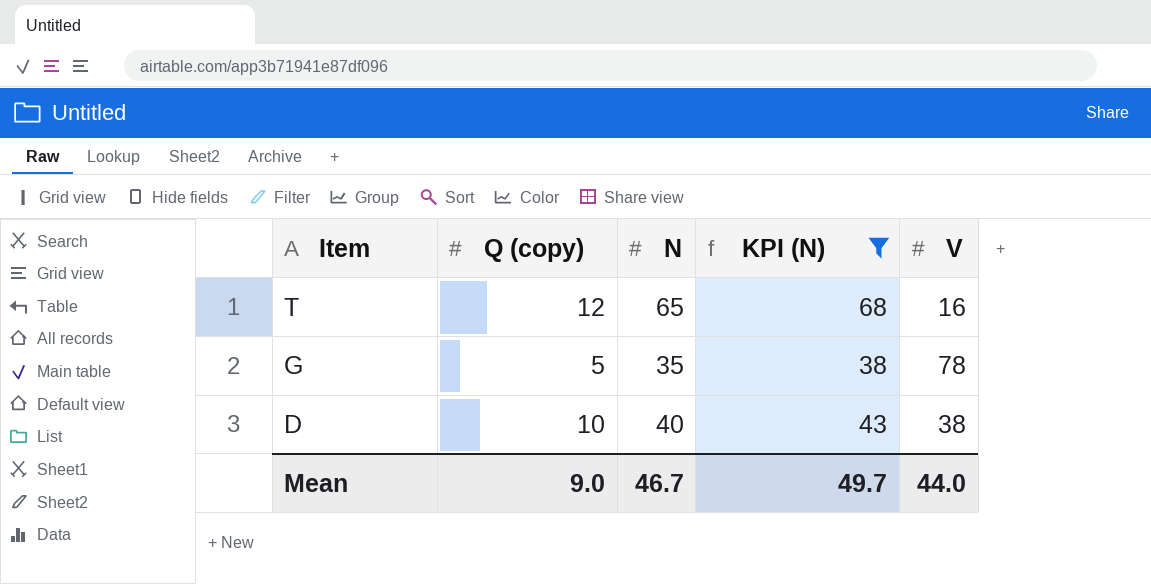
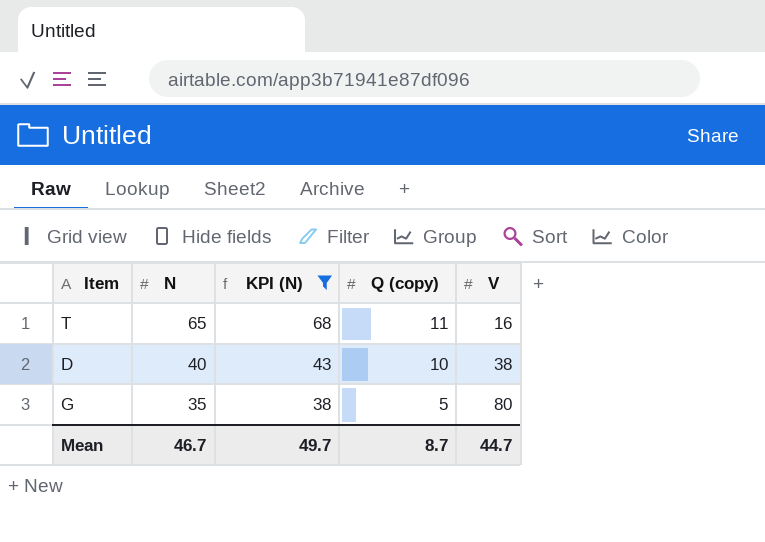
row order: Item descending -> N descending
column Q (copy) | position: 2 -> 4
T | Q (copy): 12 -> 11
G | V: 78 -> 80
Mean | Q (copy): 9.0 -> 8.7
Mean | V: 44.0 -> 44.7

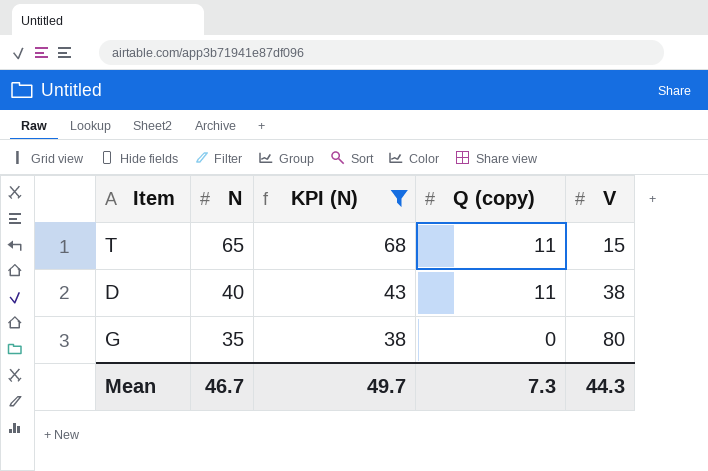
T | V: 16 -> 15
D | Q (copy): 10 -> 11
G | Q (copy): 5 -> 0
Mean | Q (copy): 8.7 -> 7.3
Mean | V: 44.7 -> 44.3

